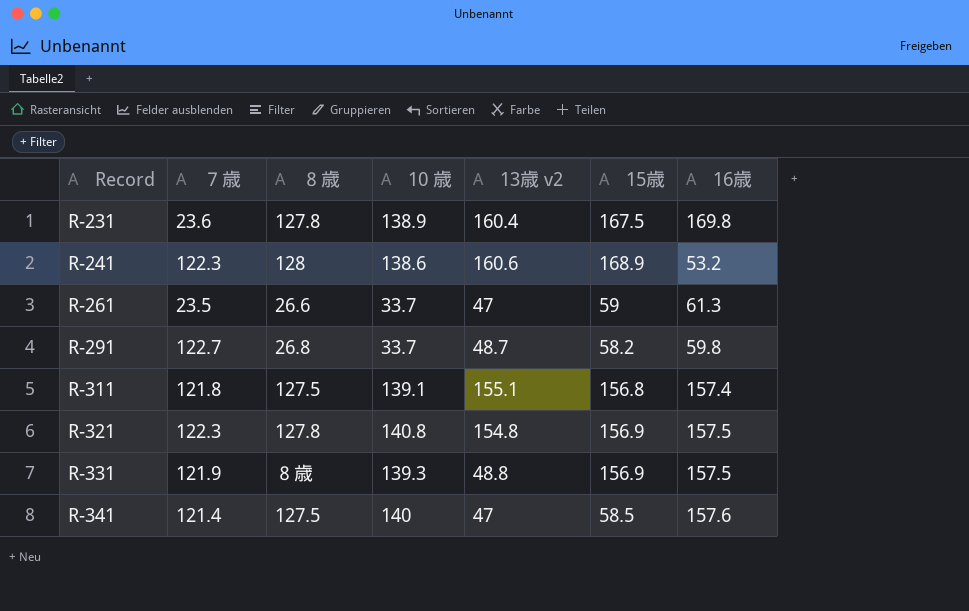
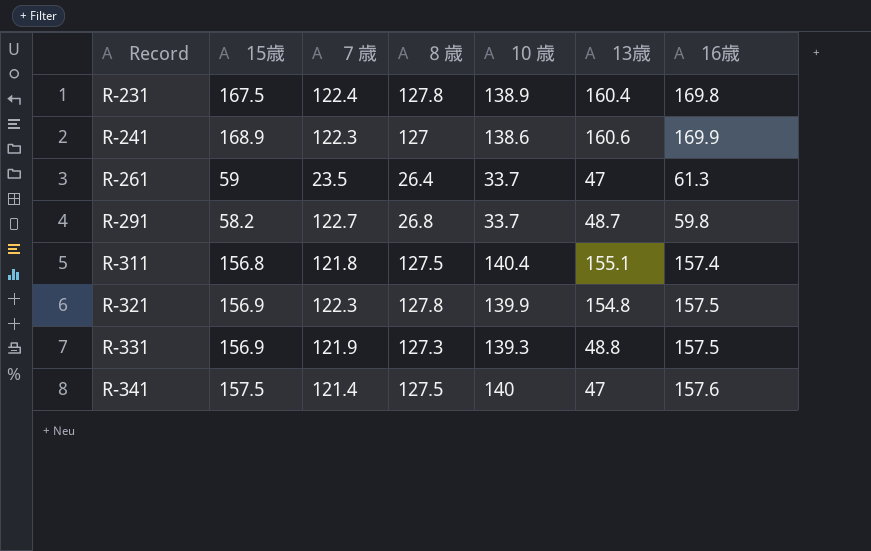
column 15歳 | position: 6 -> 2
column name: 13歳 v2 -> 13歳
R-231 | ７歳: 23.6 -> 122.4
R-241 | ８歳: 128 -> 127
R-241 | 16歳: 53.2 -> 169.9
R-261 | ８歳: 26.6 -> 26.4
R-311 | 10 歳: 139.1 -> 140.4
R-321 | 10 歳: 140.8 -> 139.9
R-331 | ８歳: ８歳 -> 127.3
R-341 | 15歳: 58.5 -> 157.5

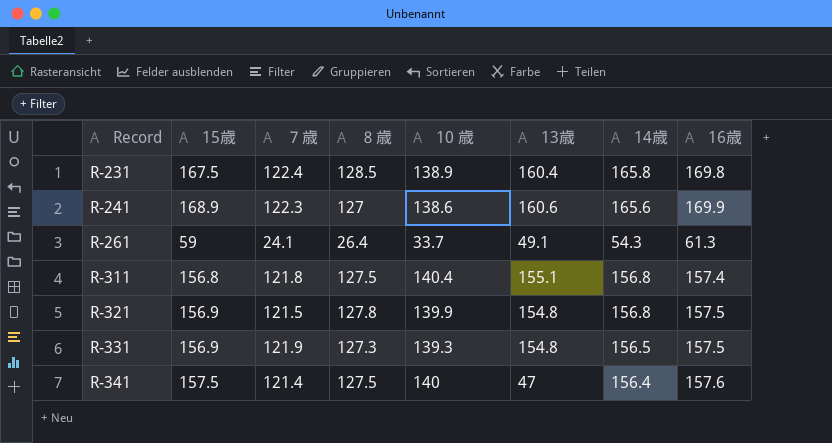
column 14歳 | position: none -> 7
row R-291: 58.2 | 122.7 | 26.8 | 33.7 | 48.7 | 59.8 -> none
R-231 | ８歳: 127.8 -> 128.5
R-261 | ７歳: 23.5 -> 24.1
R-261 | 13歳: 47 -> 49.1
R-321 | ７歳: 122.3 -> 121.5
R-331 | 13歳: 48.8 -> 154.8

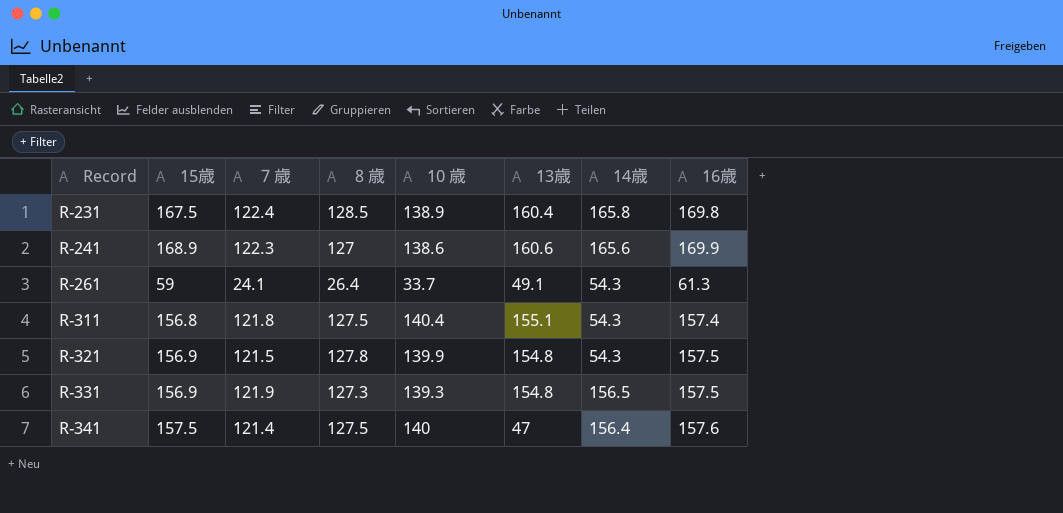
R-311 | 14歳: 156.8 -> 54.3
R-321 | 14歳: 156.8 -> 54.3

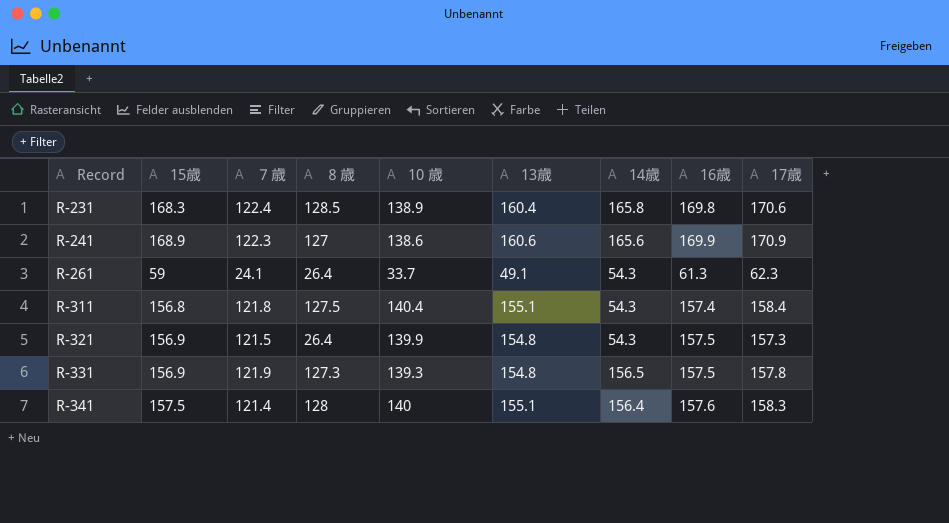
column 17歳 | position: none -> 9
R-231 | 15歳: 167.5 -> 168.3
R-321 | ８歳: 127.8 -> 26.4
R-341 | ８歳: 127.5 -> 128
R-341 | 13歳: 47 -> 155.1

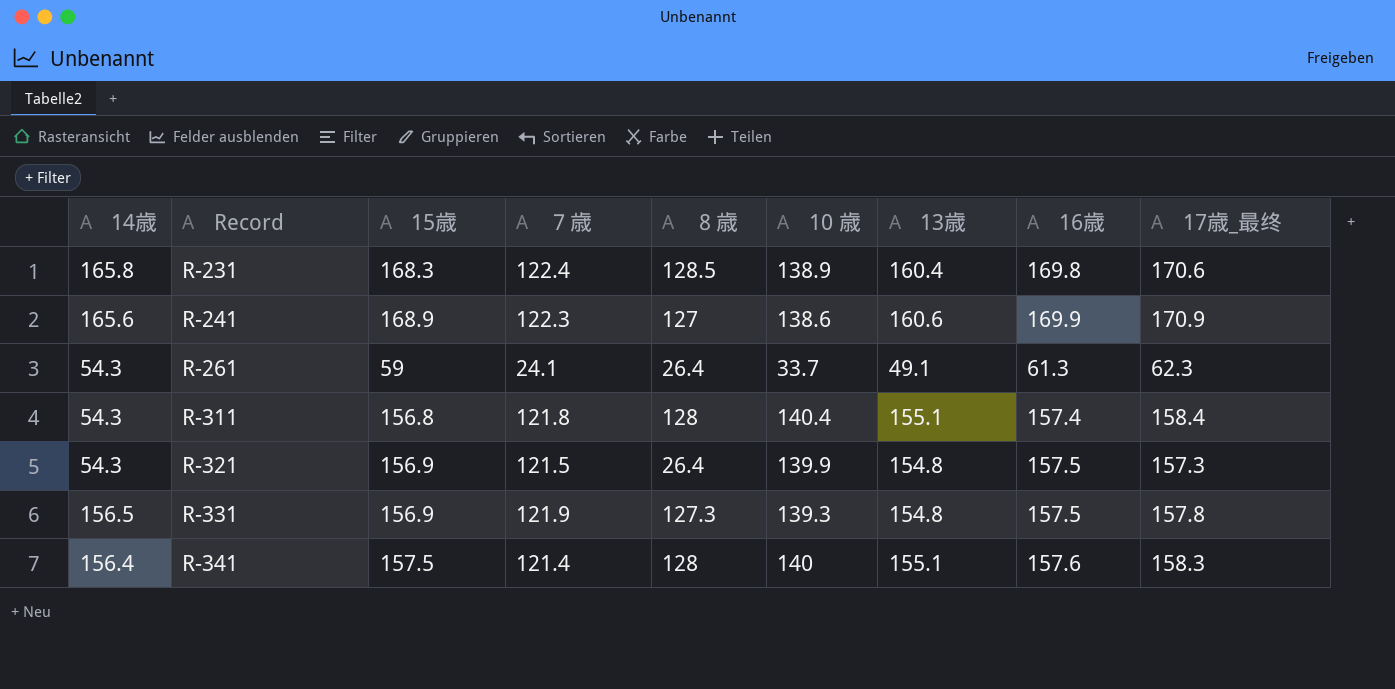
column 14歳 | position: 7 -> 1
column name: 17歳 -> 17歳_最终
R-311 | ８歳: 127.5 -> 128

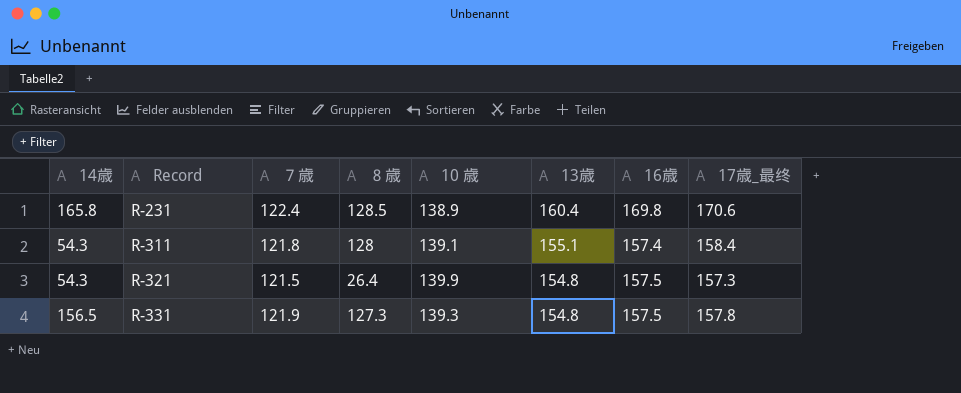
column 15歳 | position: 3 -> none
row R-241: 165.6 | 168.9 | 122.3 | 127 | 138.6 | 160.6 | 169.9 | 170.9 -> none
row R-261: 54.3 | 59 | 24.1 | 26.4 | 33.7 | 49.1 | 61.3 | 62.3 -> none
row R-341: 156.4 | 157.5 | 121.4 | 128 | 140 | 155.1 | 157.6 | 158.3 -> none
R-311 | 10 歳: 140.4 -> 139.1

